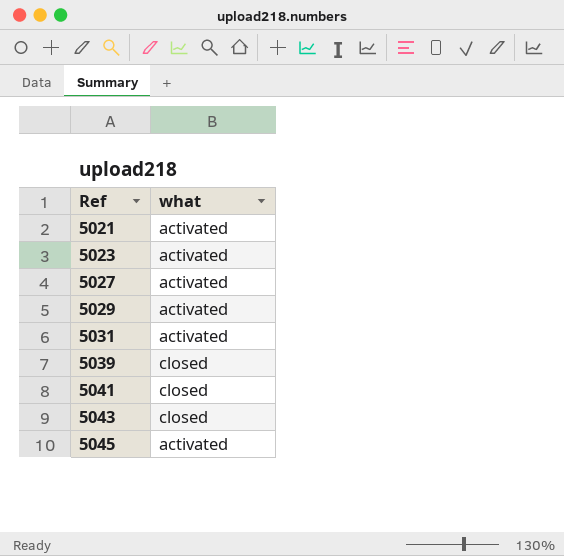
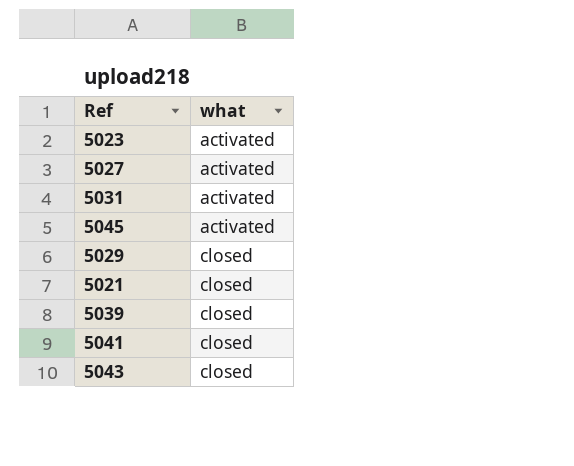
row order: Ref ascending -> what ascending
5029 | what: activated -> closed
5021 | what: activated -> closed

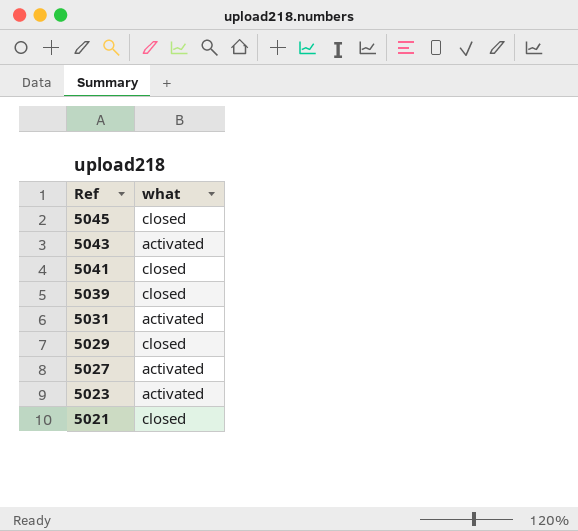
row order: what ascending -> Ref descending
5045 | what: activated -> closed
5043 | what: closed -> activated

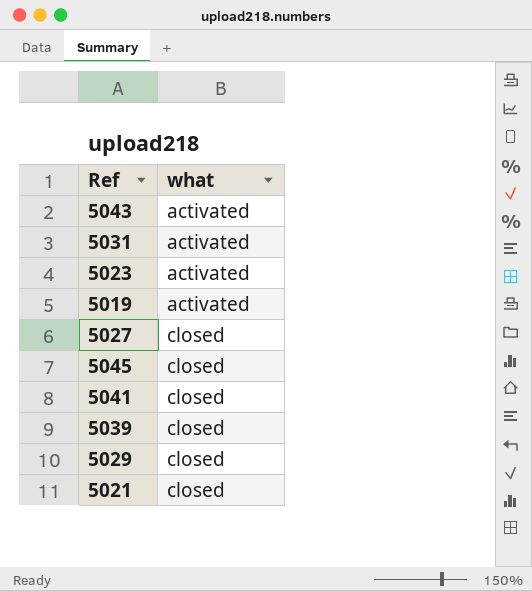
row order: Ref descending -> what ascending
row 5019: none -> activated
5027 | what: activated -> closed

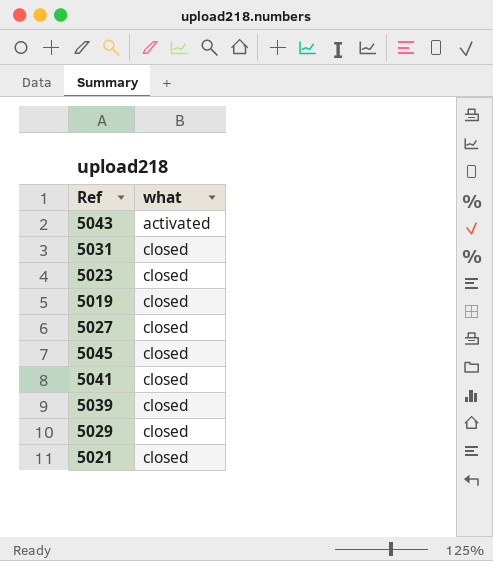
5031 | what: activated -> closed
5023 | what: activated -> closed
5019 | what: activated -> closed

